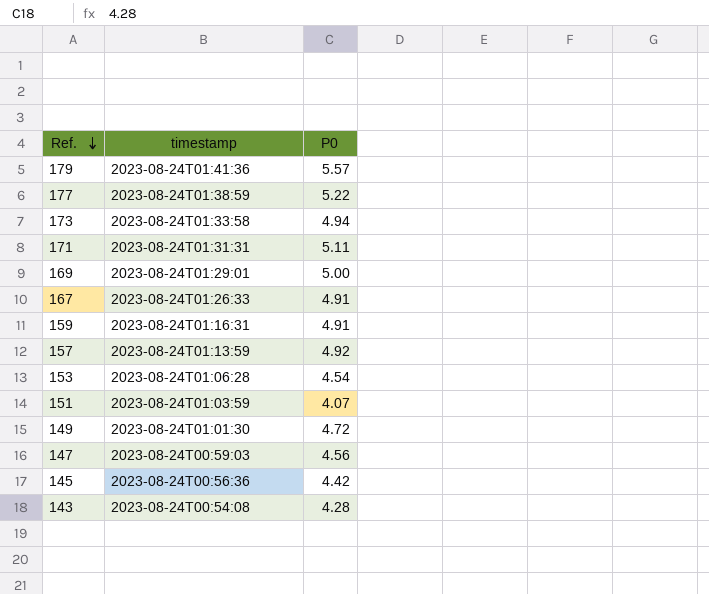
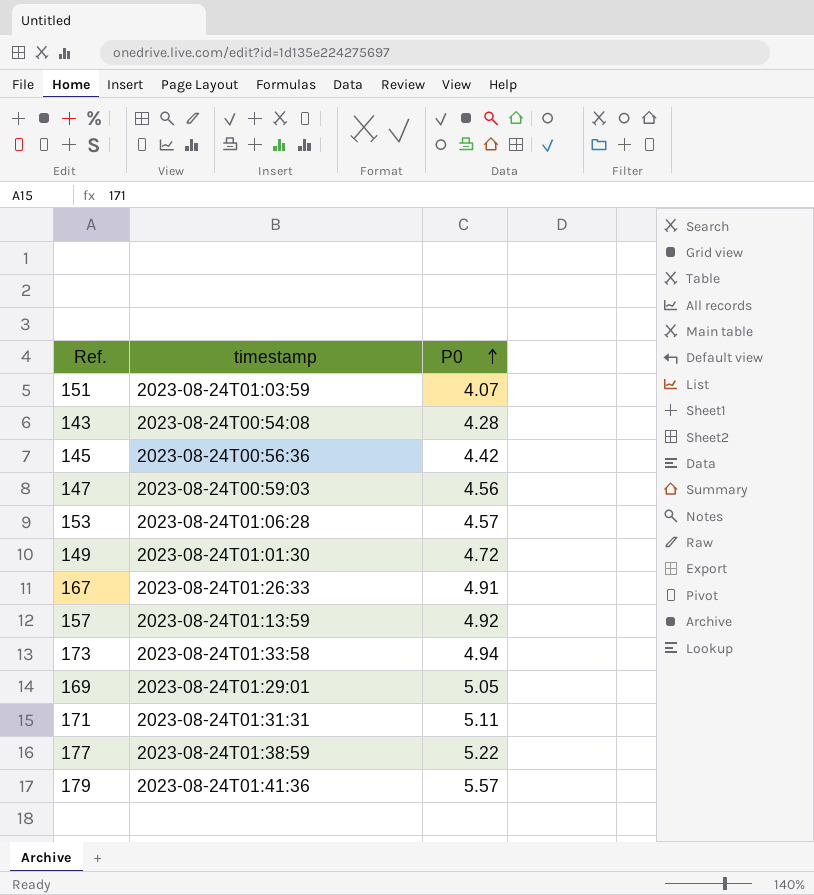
row order: Ref. descending -> P0 ascending
row 159: 2023-08-24T01:16:31 | 4.91 -> none
153 | P0: 4.54 -> 4.57
169 | P0: 5.00 -> 5.05

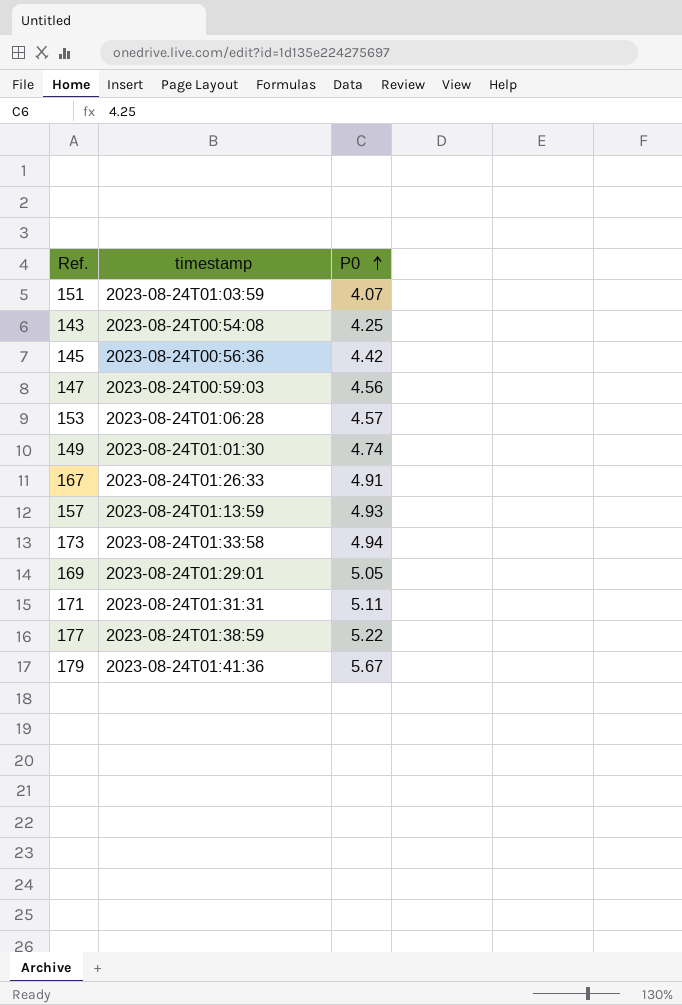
143 | P0: 4.28 -> 4.25
149 | P0: 4.72 -> 4.74
157 | P0: 4.92 -> 4.93
179 | P0: 5.57 -> 5.67

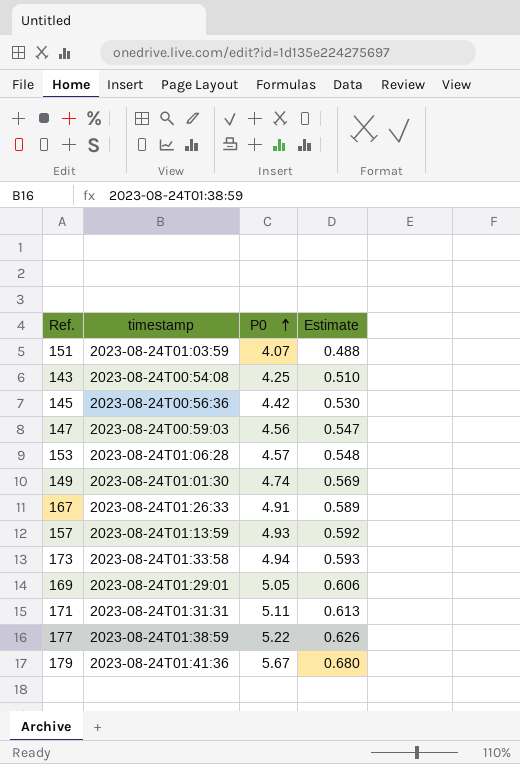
column Estimate | formula: none -> [P0] * 0.12

